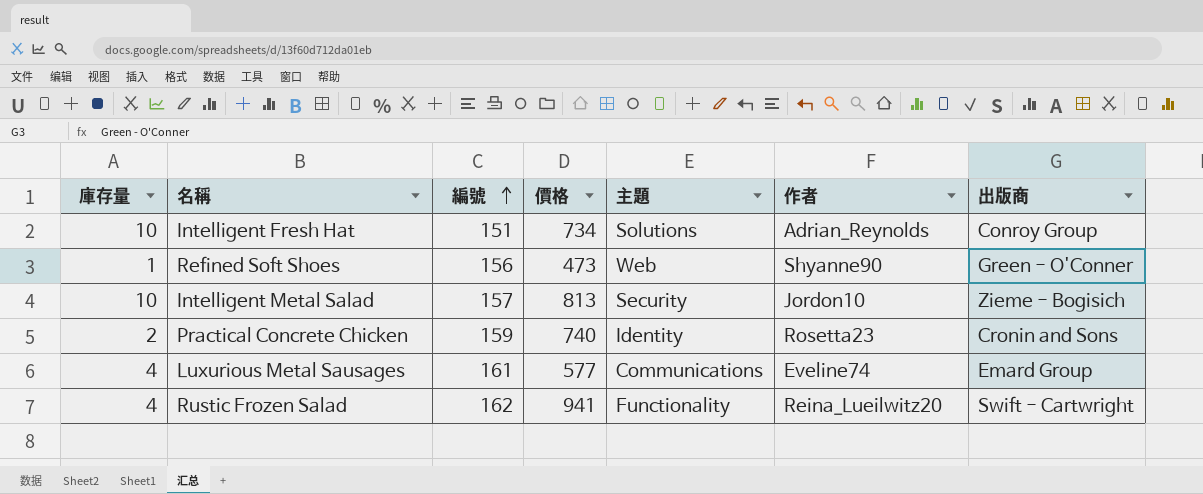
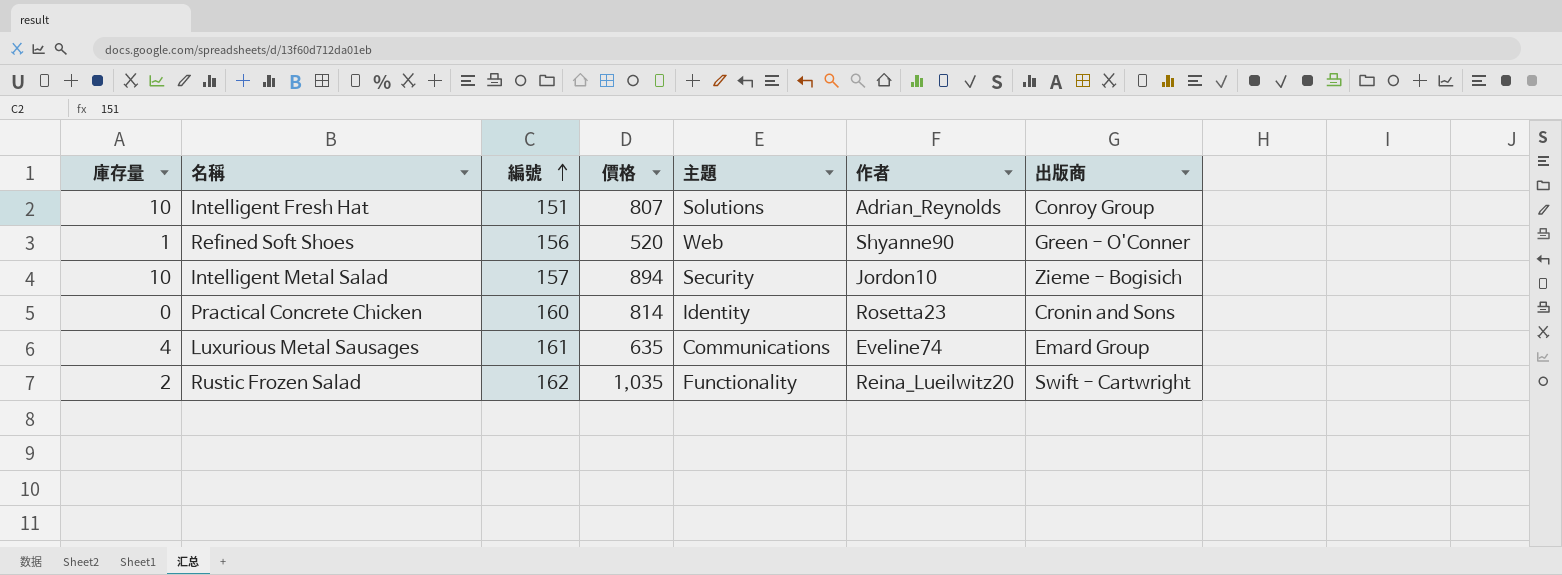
Intelligent Fresh Hat | 價格: 734 -> 807
Refined Soft Shoes | 價格: 473 -> 520
Intelligent Metal Salad | 價格: 813 -> 894
Practical Concrete Chicken | 庫存量: 2 -> 0
Practical Concrete Chicken | 編號: 159 -> 160
Practical Concrete Chicken | 價格: 740 -> 814
Luxurious Metal Sausages | 價格: 577 -> 635
Rustic Frozen Salad | 庫存量: 4 -> 2
Rustic Frozen Salad | 價格: 941 -> 1,035

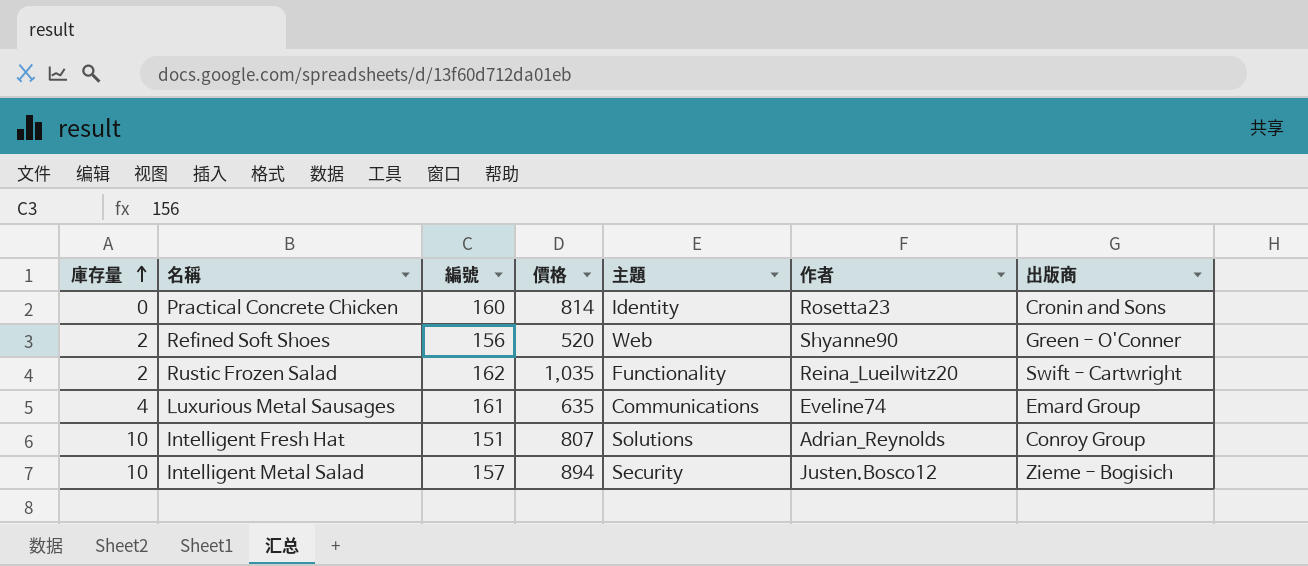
row order: 編號 ascending -> 庫存量 ascending
Refined Soft Shoes | 庫存量: 1 -> 2
Intelligent Metal Salad | 作者: Jordon10 -> Justen.Bosco12

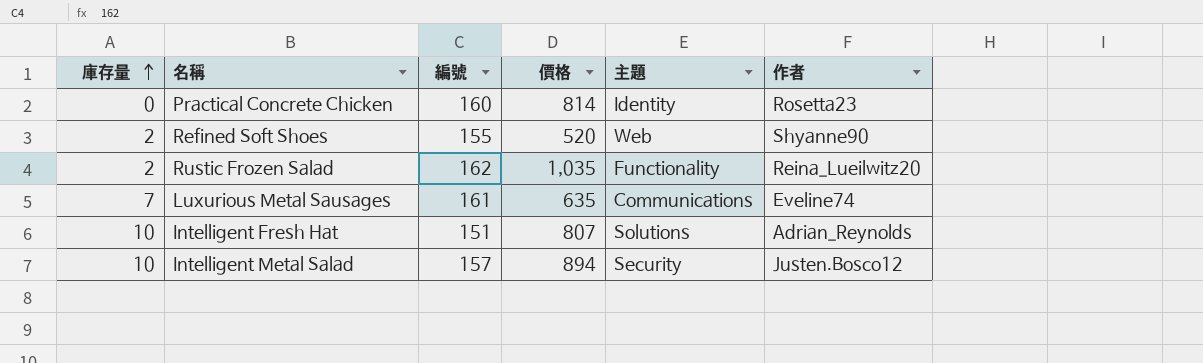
column 出版商 | position: 7 -> none
Refined Soft Shoes | 編號: 156 -> 155
Luxurious Metal Sausages | 庫存量: 4 -> 7

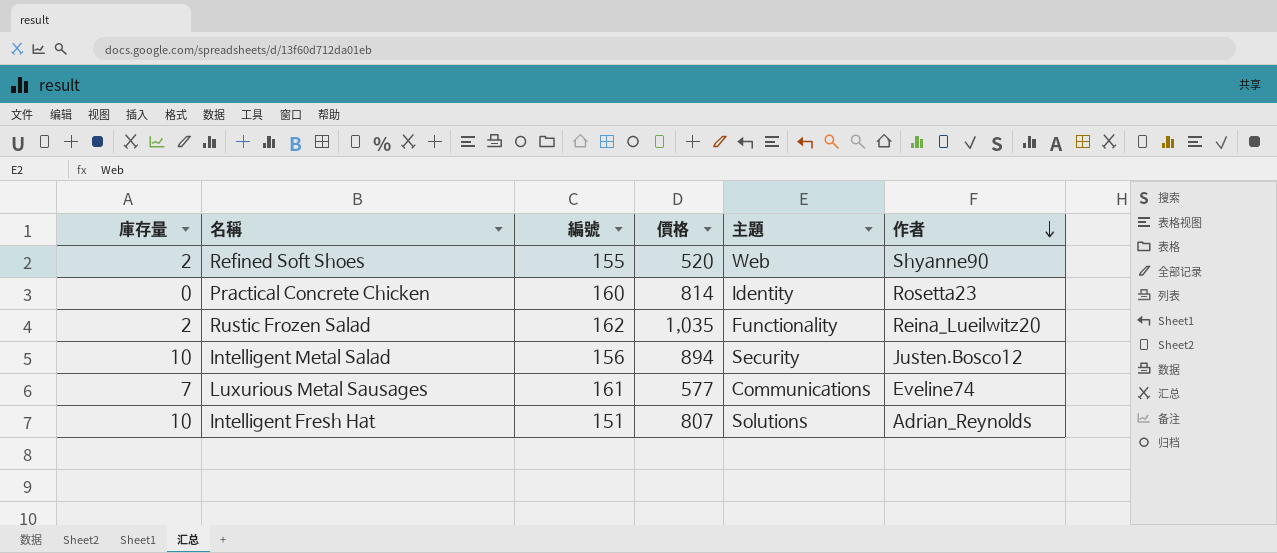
row order: 庫存量 ascending -> 作者 descending
Intelligent Metal Salad | 編號: 157 -> 156
Luxurious Metal Sausages | 價格: 635 -> 577

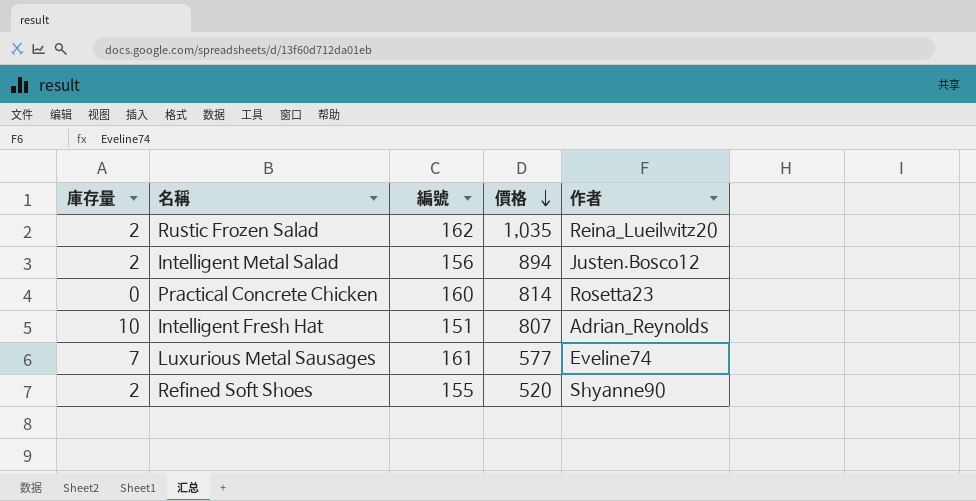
row order: 作者 descending -> 價格 descending
column 主題 | position: 5 -> none
Intelligent Metal Salad | 庫存量: 10 -> 2

